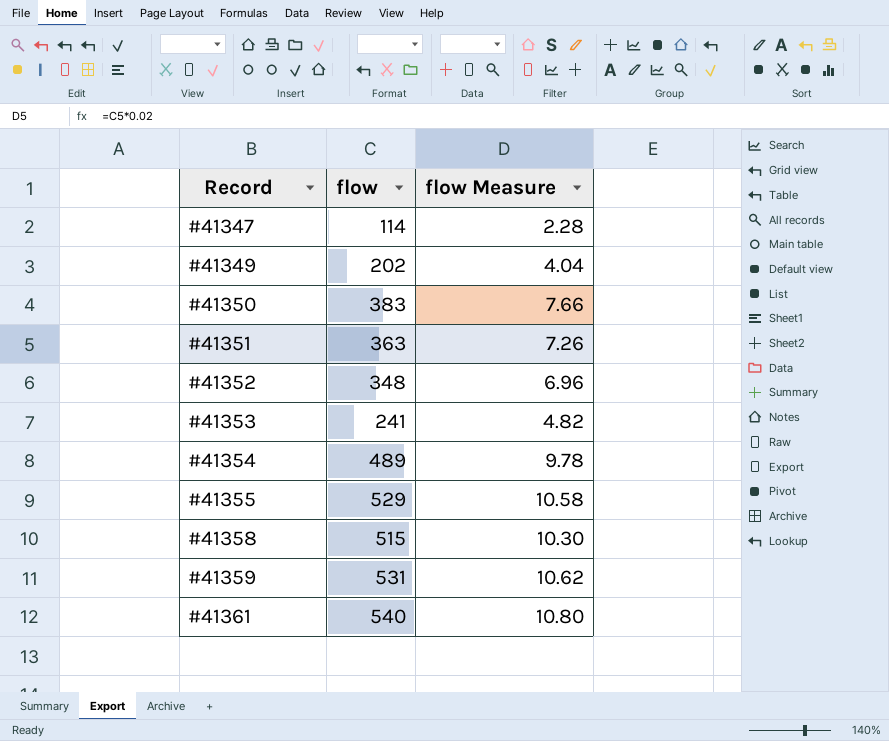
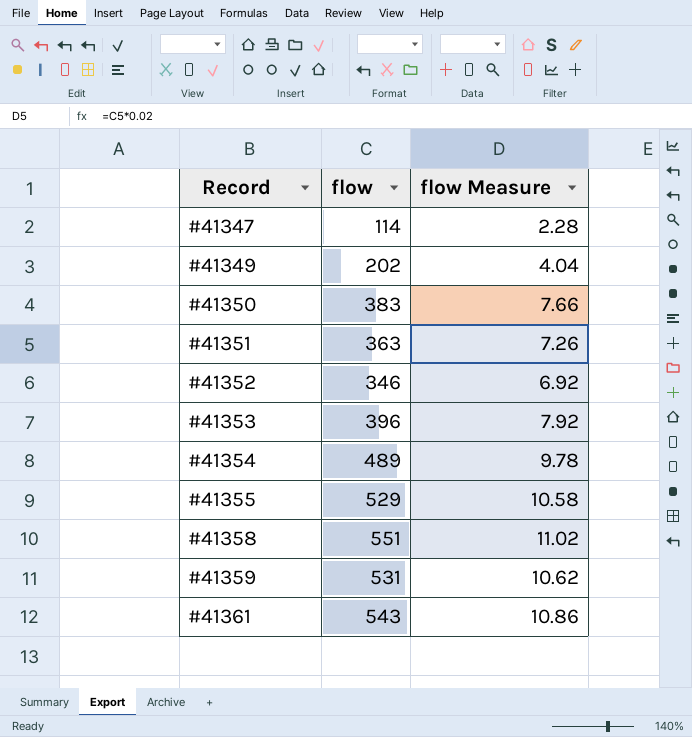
#41352 | flow: 348 -> 346
#41352 | flow Measure: 6.96 -> 6.92
#41353 | flow: 241 -> 396
#41353 | flow Measure: 4.82 -> 7.92
#41358 | flow: 515 -> 551
#41358 | flow Measure: 10.30 -> 11.02
#41361 | flow: 540 -> 543
#41361 | flow Measure: 10.80 -> 10.86

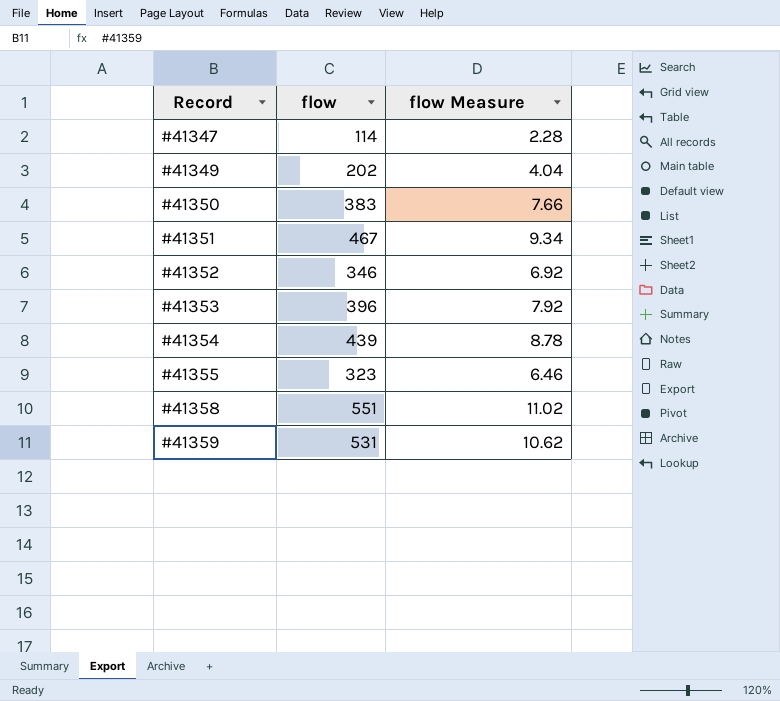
row #41361: 543 | 10.86 -> none
#41351 | flow: 363 -> 467
#41351 | flow Measure: 7.26 -> 9.34
#41354 | flow: 489 -> 439
#41354 | flow Measure: 9.78 -> 8.78
#41355 | flow: 529 -> 323
#41355 | flow Measure: 10.58 -> 6.46

